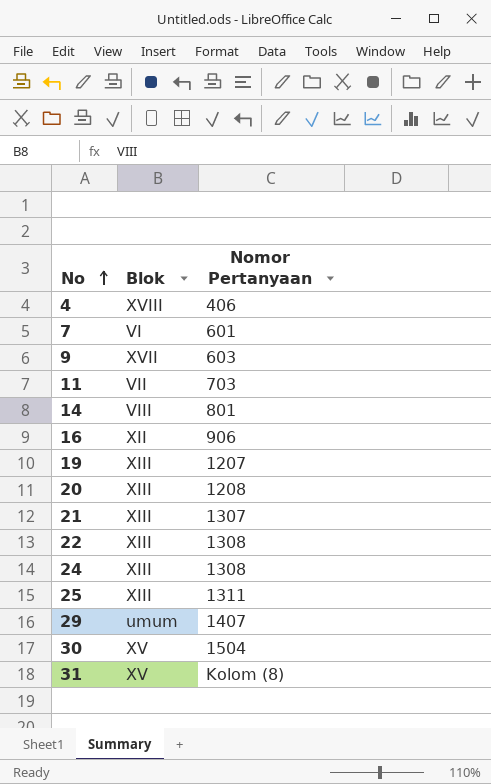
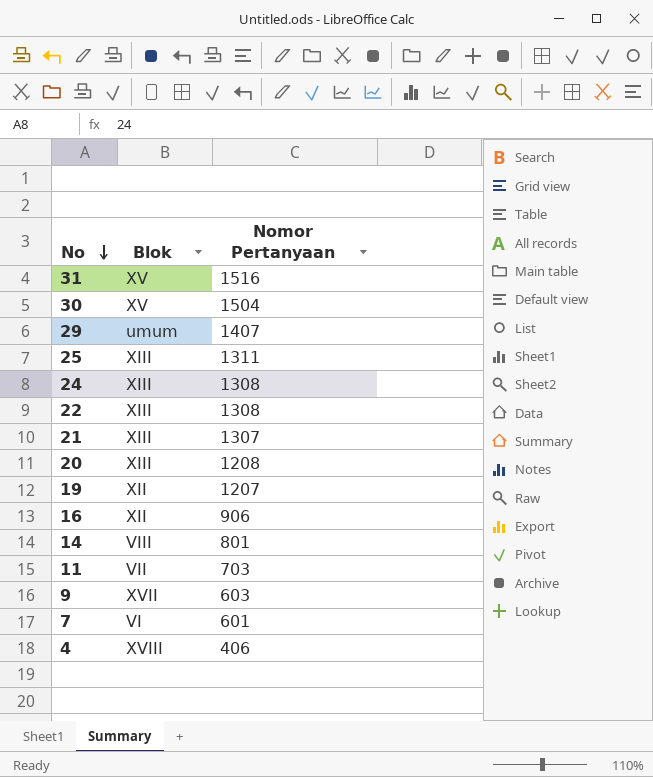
row order: No ascending -> No descending
31 | Nomor Pertanyaan: Kolom (8) -> 1516
19 | Blok: XIII -> XII

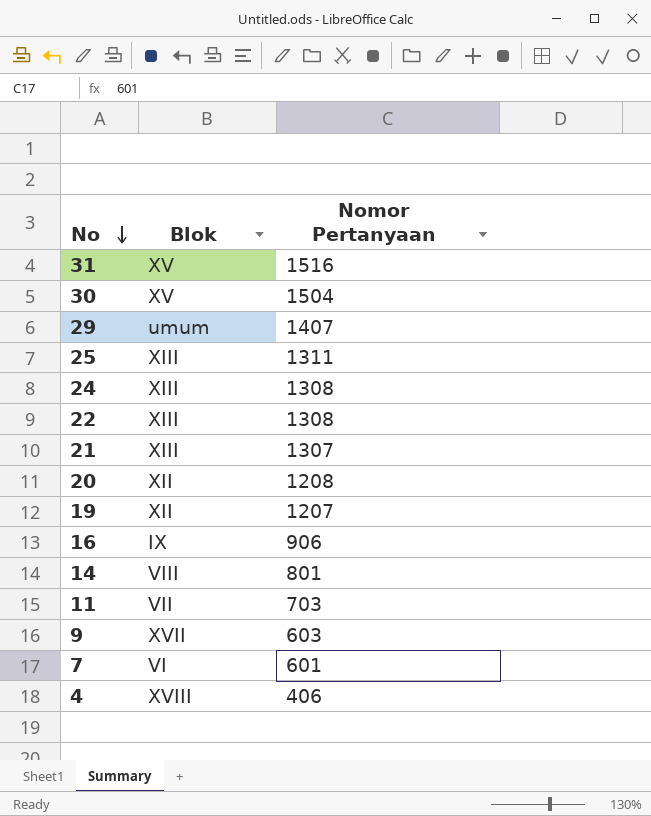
20 | Blok: XIII -> XII
16 | Blok: XII -> IX

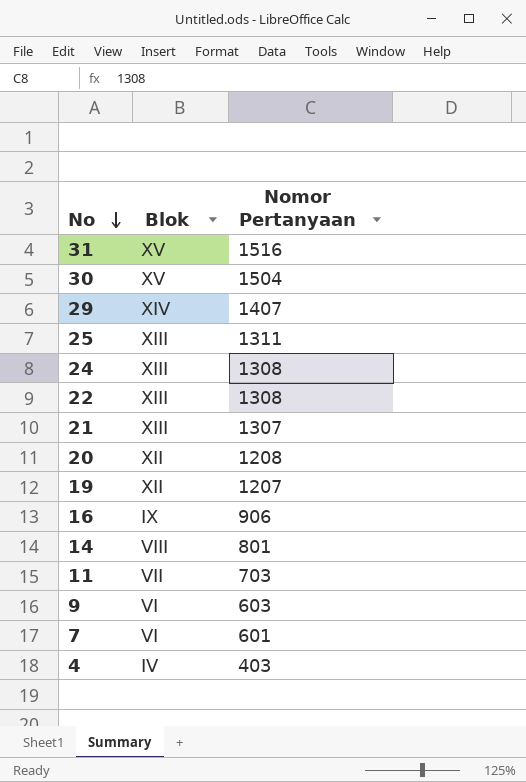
29 | Blok: umum -> XIV
9 | Blok: XVII -> VI
4 | Blok: XVIII -> IV
4 | Nomor Pertanyaan: 406 -> 403

